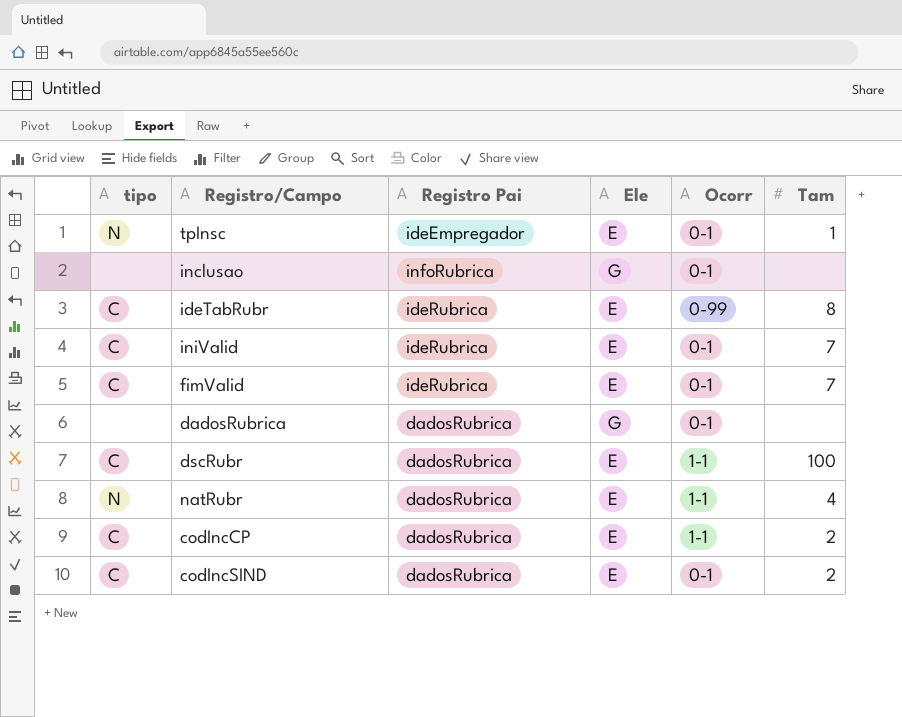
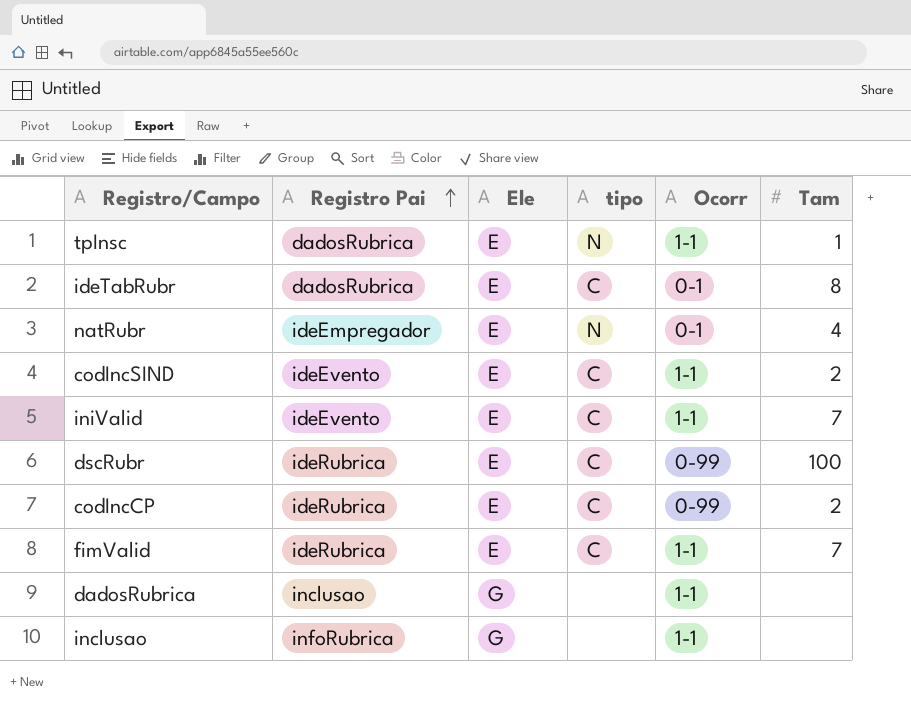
row order: none -> Registro Pai ascending
column tipo | position: 1 -> 4
tpInsc | Registro Pai: ideEmpregador -> dadosRubrica
tpInsc | Ocorr: 0-1 -> 1-1
ideTabRubr | Registro Pai: ideRubrica -> dadosRubrica
ideTabRubr | Ocorr: 0-99 -> 0-1
natRubr | Registro Pai: dadosRubrica -> ideEmpregador
natRubr | Ocorr: 1-1 -> 0-1
codIncSIND | Registro Pai: dadosRubrica -> ideEvento
codIncSIND | Ocorr: 0-1 -> 1-1
iniValid | Registro Pai: ideRubrica -> ideEvento
iniValid | Ocorr: 0-1 -> 1-1
dscRubr | Registro Pai: dadosRubrica -> ideRubrica
dscRubr | Ocorr: 1-1 -> 0-99
codIncCP | Registro Pai: dadosRubrica -> ideRubrica
codIncCP | Ocorr: 1-1 -> 0-99
fimValid | Ocorr: 0-1 -> 1-1
dadosRubrica | Registro Pai: dadosRubrica -> inclusao
dadosRubrica | Ocorr: 0-1 -> 1-1
inclusao | Ocorr: 0-1 -> 1-1

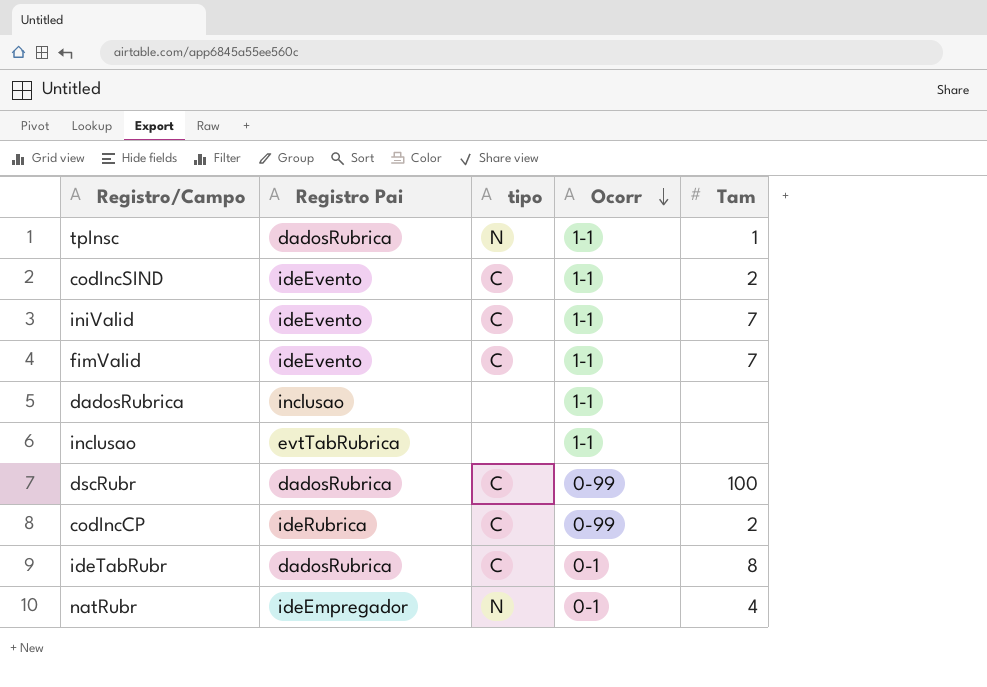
row order: Registro Pai ascending -> Ocorr descending
column Ele | position: 3 -> none
fimValid | Registro Pai: ideRubrica -> ideEvento
inclusao | Registro Pai: infoRubrica -> evtTabRubrica
dscRubr | Registro Pai: ideRubrica -> dadosRubrica

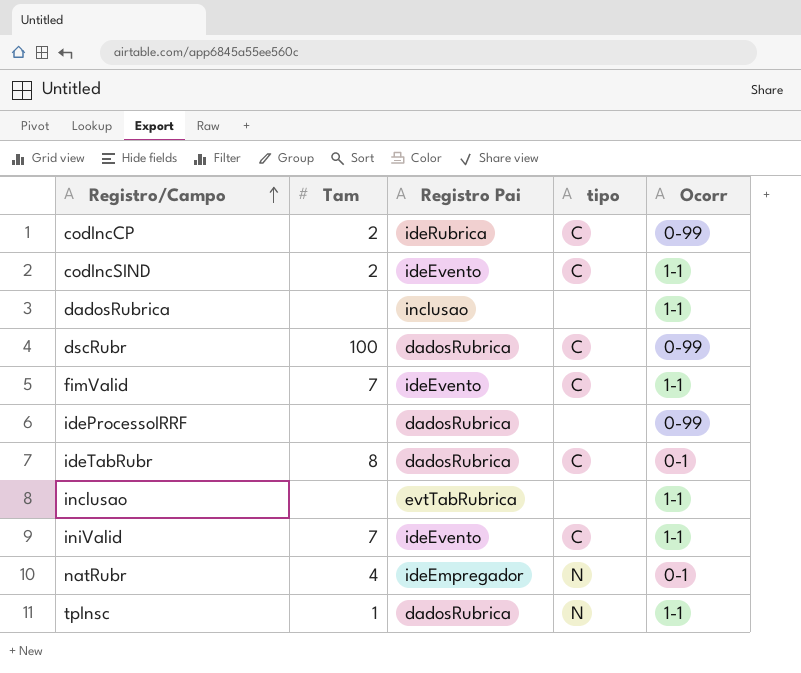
row order: Ocorr descending -> Registro/Campo ascending
column Tam | position: 5 -> 2
row ideProcessoIRRF: none -> none | dadosRubrica | none | 0-99

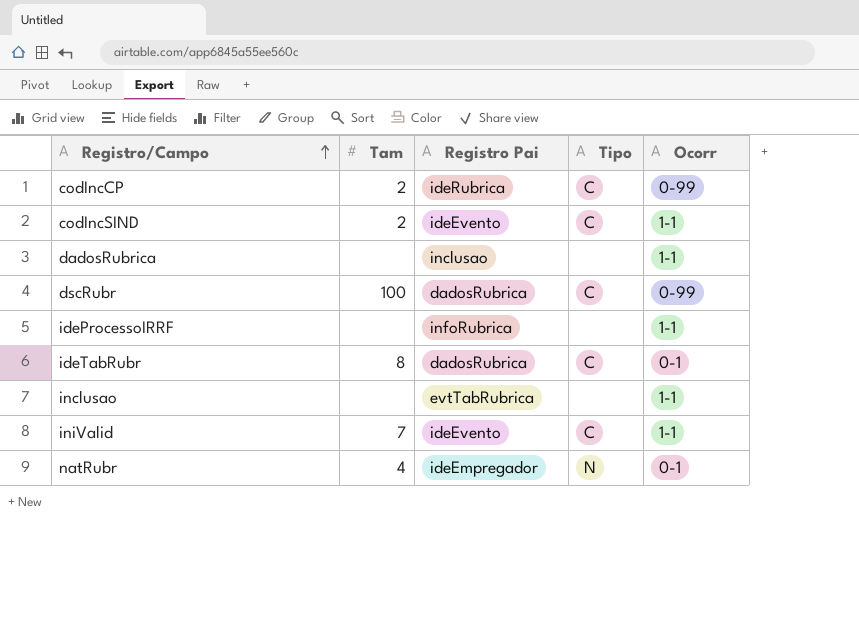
column name: tipo -> Tipo
row fimValid: 7 | ideEvento | C | 1-1 -> none
row tpInsc: 1 | dadosRubrica | N | 1-1 -> none
ideProcessoIRRF | Registro Pai: dadosRubrica -> infoRubrica
ideProcessoIRRF | Ocorr: 0-99 -> 1-1

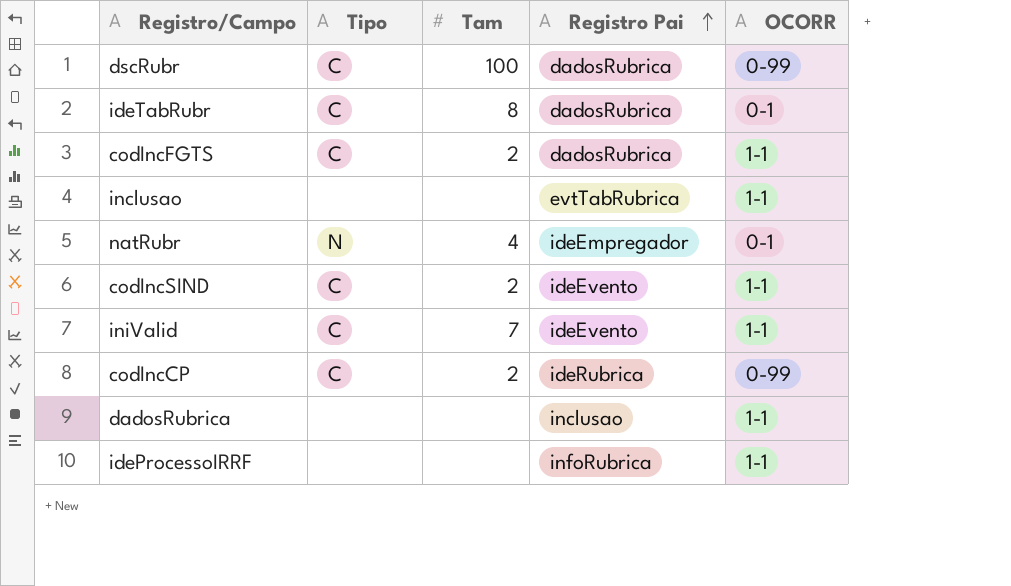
row order: Registro/Campo ascending -> Registro Pai ascending
column Tipo | position: 4 -> 2
column name: Ocorr -> OCORR
row codIncFGTS: none -> C | 2 | dadosRubrica | 1-1

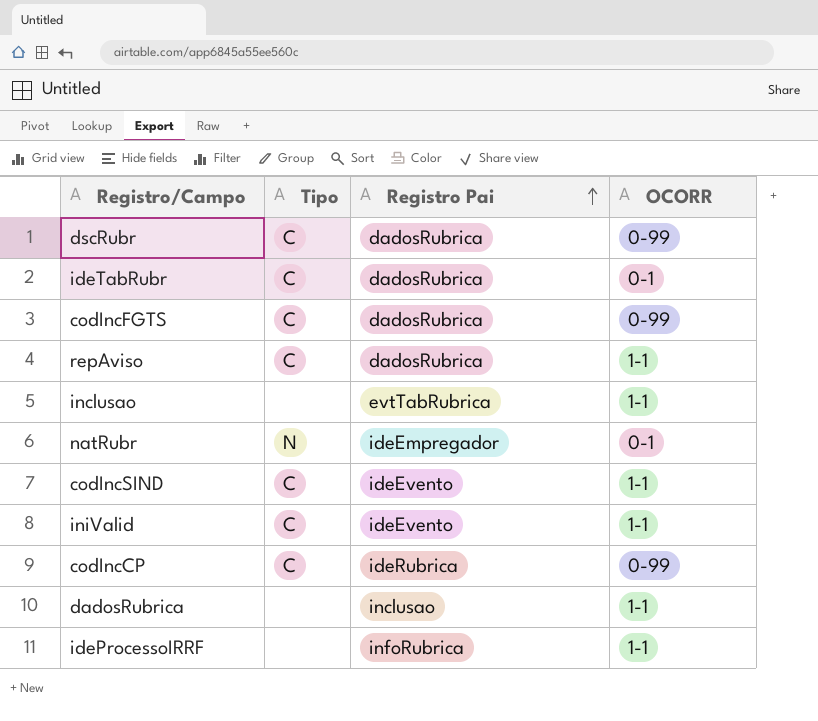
column Tam | position: 3 -> none
codIncFGTS | OCORR: 1-1 -> 0-99
row repAviso: none -> C | dadosRubrica | 1-1

